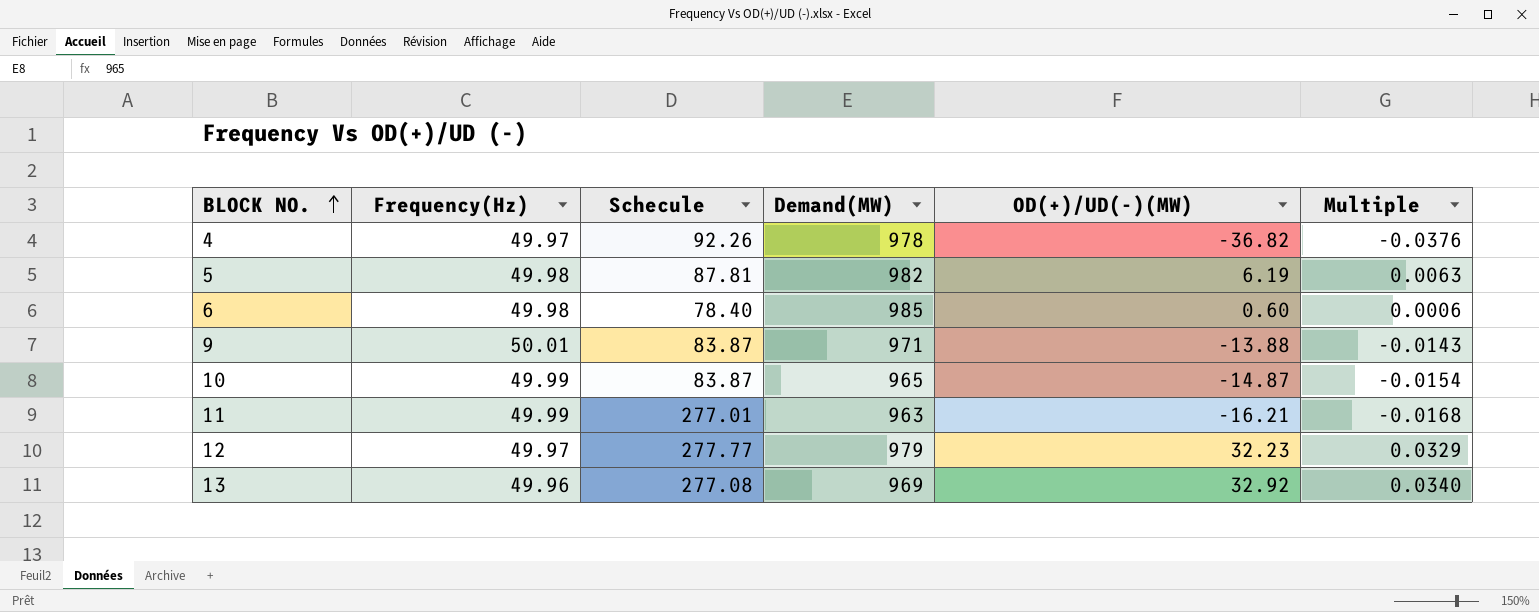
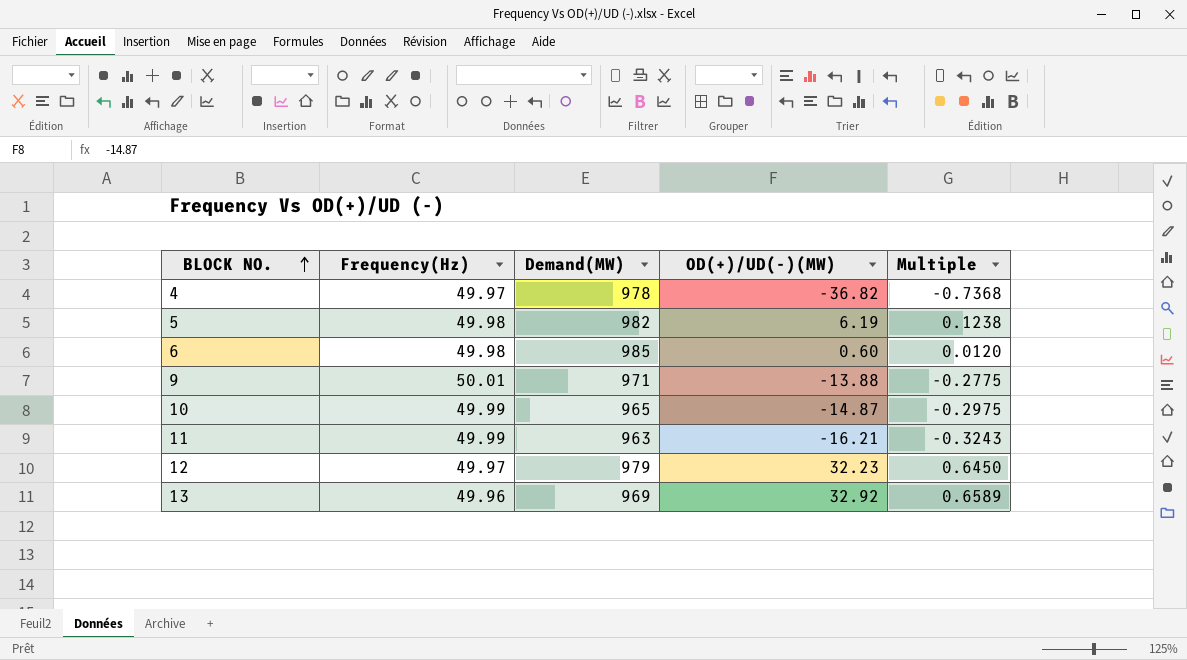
column Schecule | position: 3 -> none
column Multiple | formula: [OD(+)/UD(-)(MW)] / [Demand(MW)] -> [OD(+)/UD(-)(MW)] / [Frequency(Hz)]

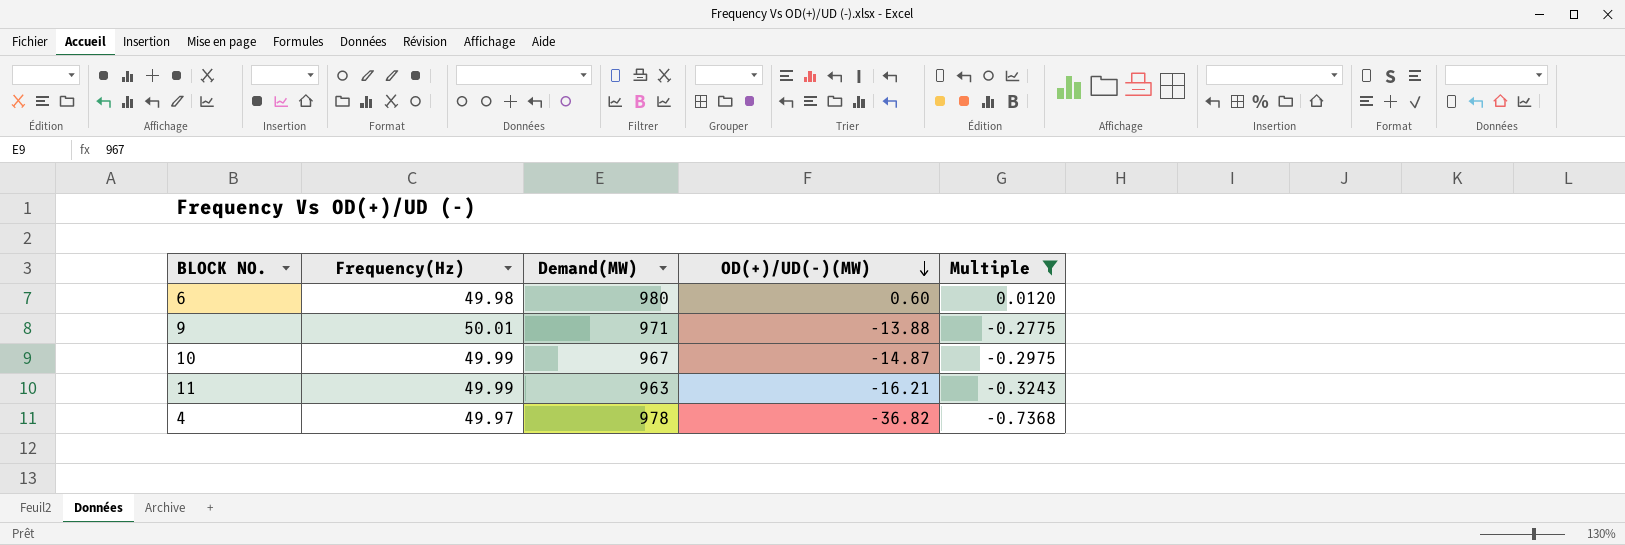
filter: none -> Multiple <= 0.0120
row order: BLOCK NO. ascending -> OD(+)/UD(-)(MW) descending
6 | Demand(MW): 985 -> 980
10 | Demand(MW): 965 -> 967

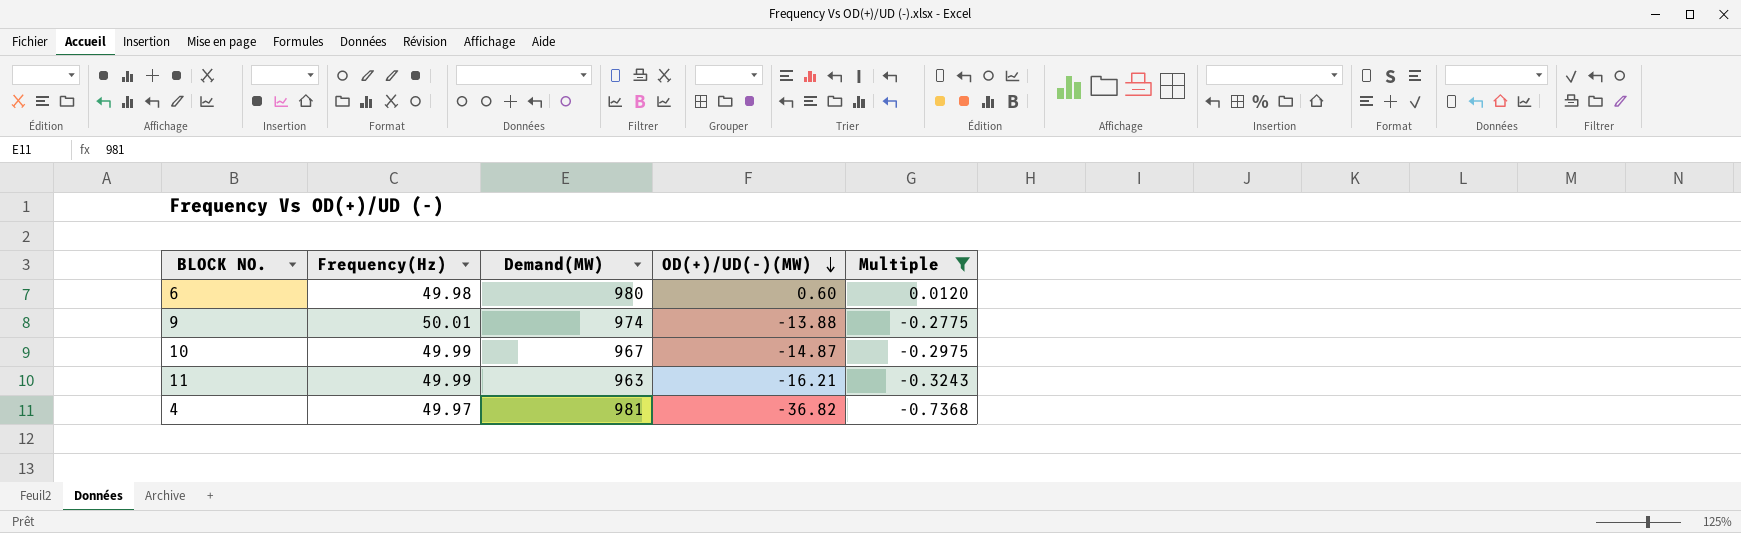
9 | Demand(MW): 971 -> 974
4 | Demand(MW): 978 -> 981

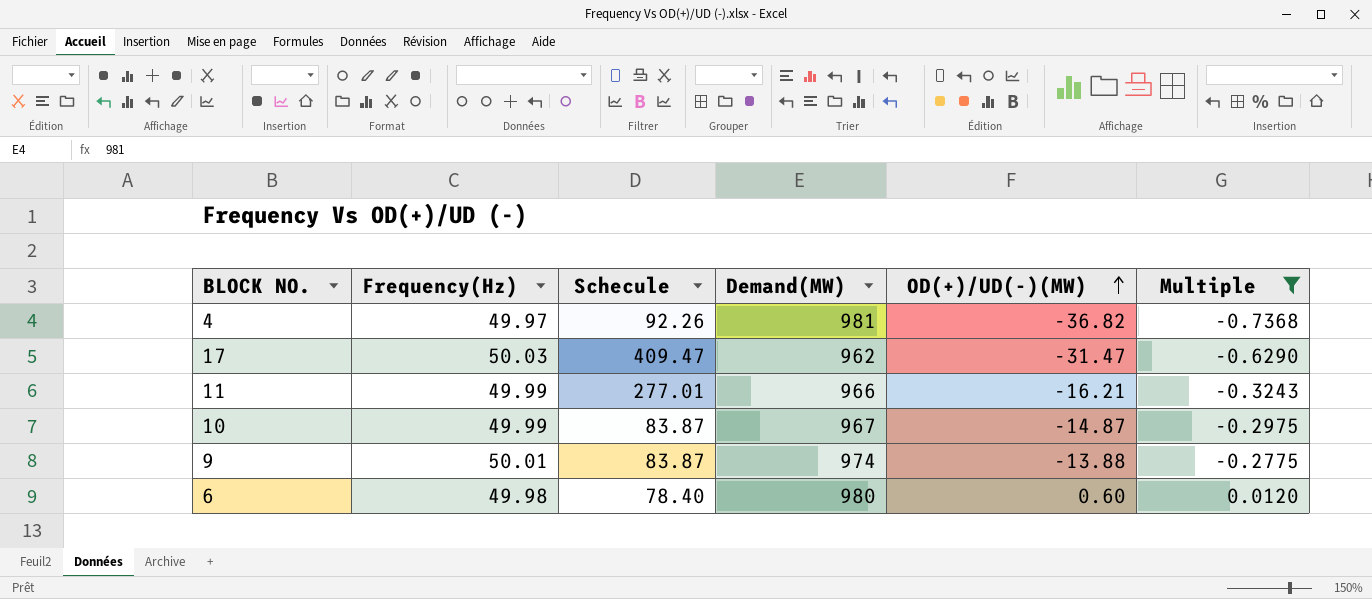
row order: OD(+)/UD(-)(MW) descending -> OD(+)/UD(-)(MW) ascending
column Schecule | position: none -> 3
row 17: none -> 50.03 | 409.47 | 962 | -31.47 | -0.6290
11 | Demand(MW): 963 -> 966

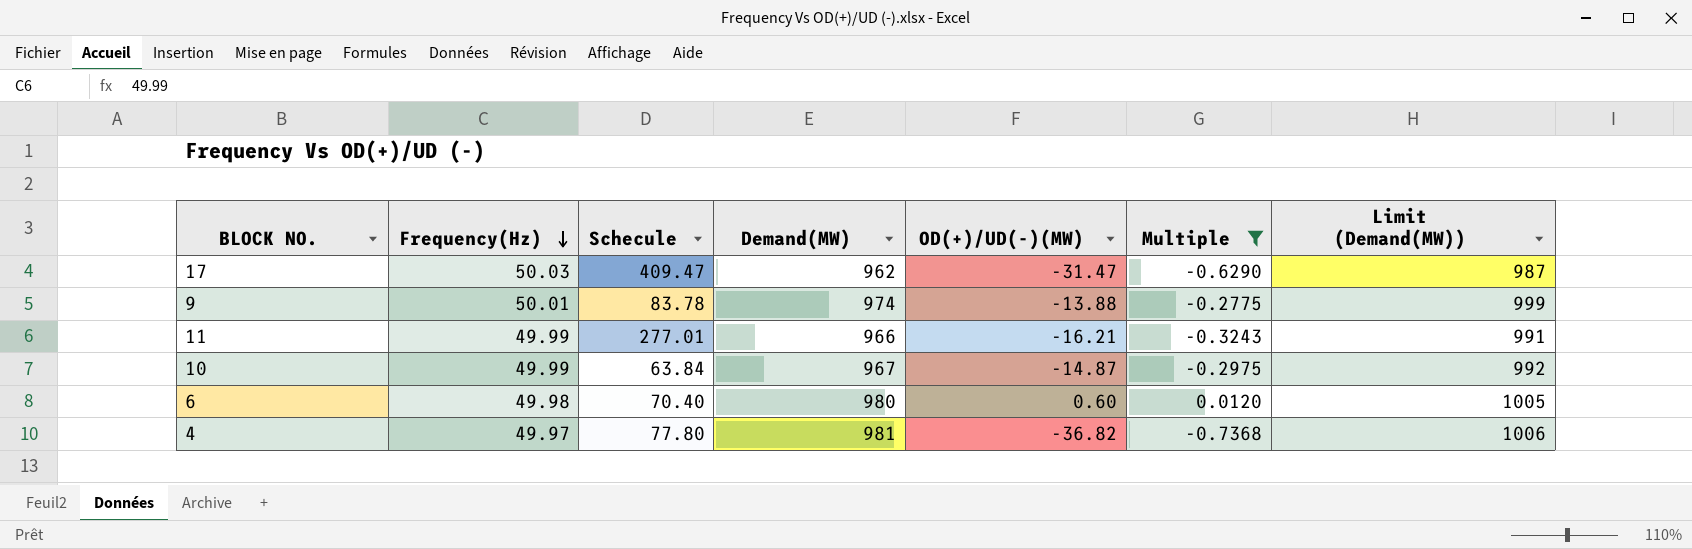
row order: OD(+)/UD(-)(MW) ascending -> Frequency(Hz) descending
column Limit (Demand(MW)) | formula: none -> [Demand(MW)] + 25
9 | Schecule: 83.87 -> 83.78
10 | Schecule: 83.87 -> 63.84
6 | Schecule: 78.40 -> 70.40
4 | Schecule: 92.26 -> 77.80

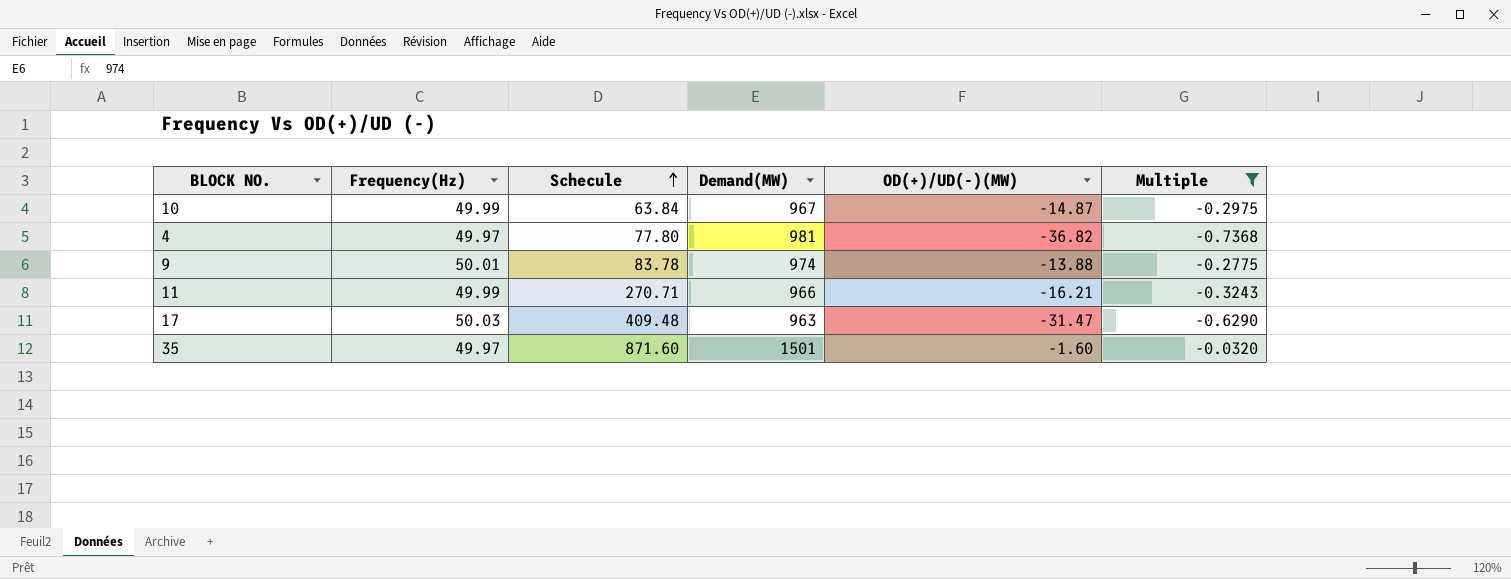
row order: Frequency(Hz) descending -> Schecule ascending
column Limit (Demand(MW)) | formula: [Demand(MW)] + 25 -> none
row 6: 49.98 | 70.40 | 980 | 0.60 | 0.0120 | 1005 -> none
11 | Schecule: 277.01 -> 270.71
17 | Schecule: 409.47 -> 409.48
17 | Demand(MW): 962 -> 963
row 35: none -> 49.97 | 871.60 | 1501 | -1.60 | -0.0320

